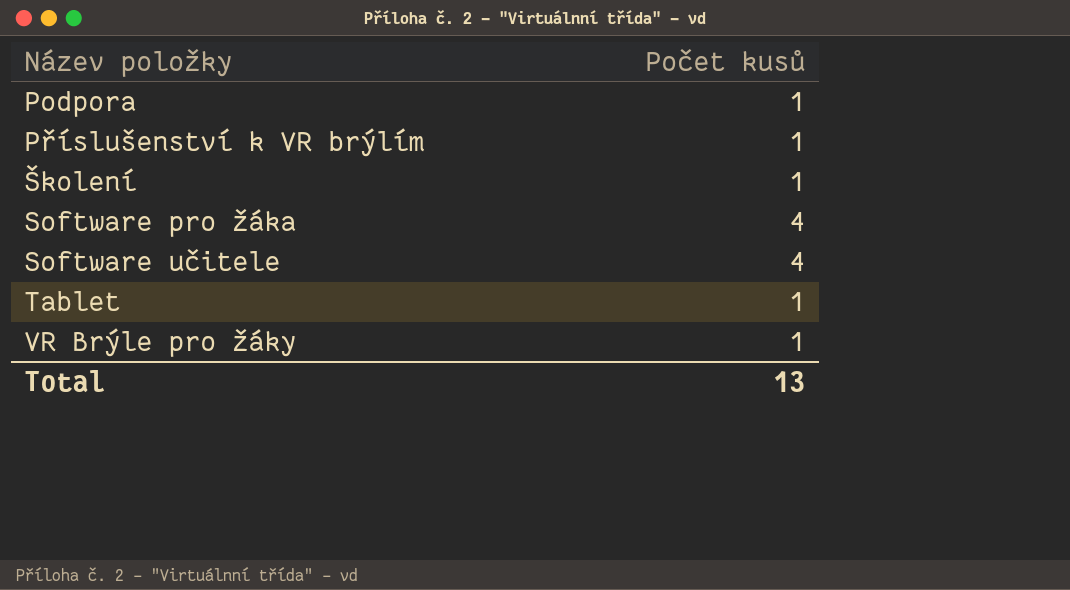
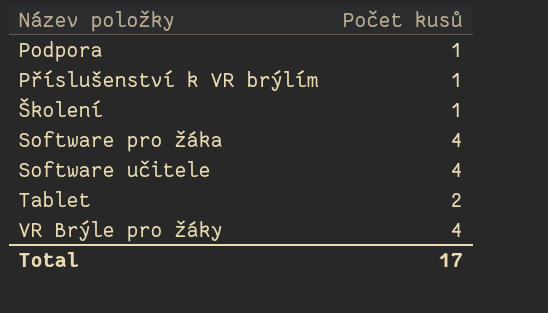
Tablet | Počet kusů: 1 -> 2
VR Brýle pro žáky | Počet kusů: 1 -> 4
Total | Počet kusů: 13 -> 17

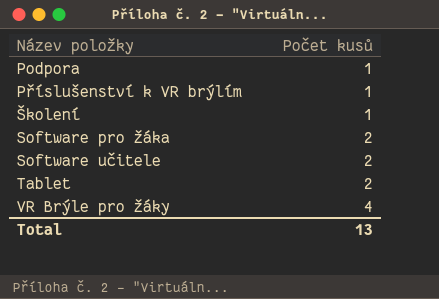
Software pro žáka | Počet kusů: 4 -> 2
Software učitele | Počet kusů: 4 -> 2
Total | Počet kusů: 17 -> 13

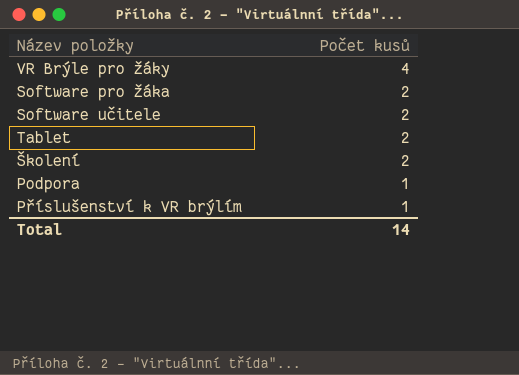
row order: Název položky ascending -> Počet kusů descending
Školení | Počet kusů: 1 -> 2
Total | Počet kusů: 13 -> 14

